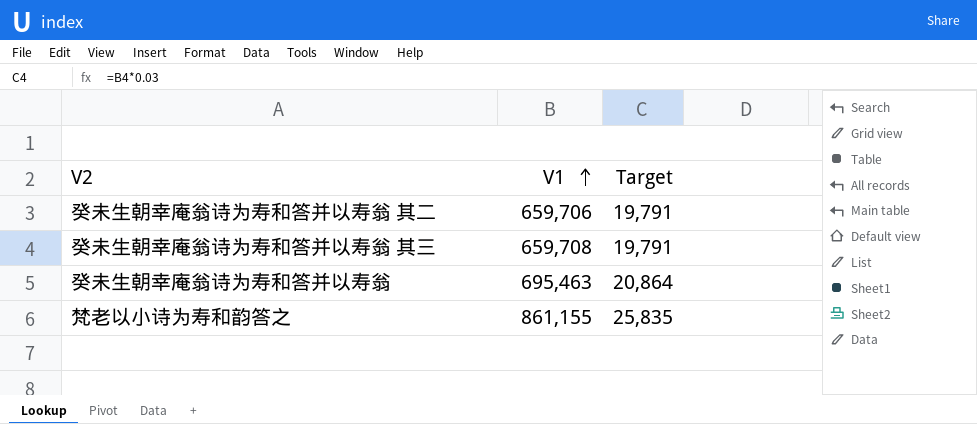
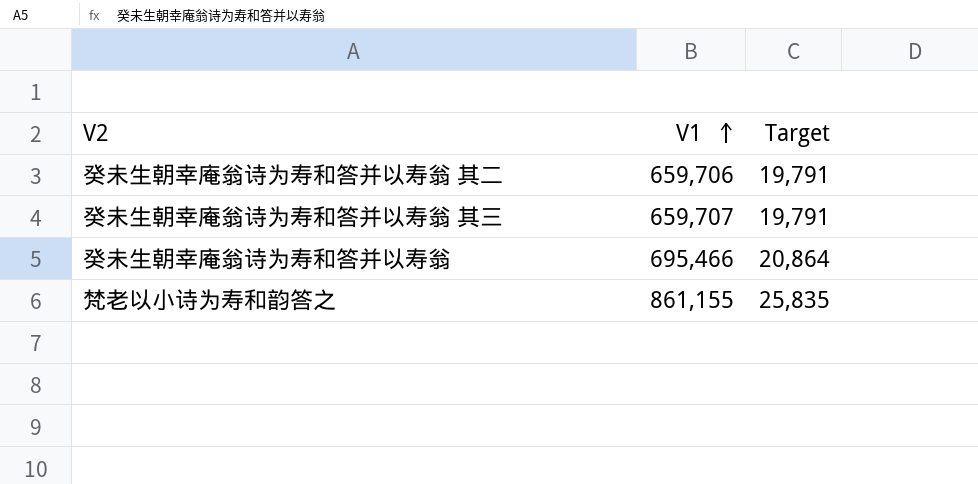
癸未生朝幸庵翁诗为寿和答并以寿翁 其三 | V1: 659,708 -> 659,707
癸未生朝幸庵翁诗为寿和答并以寿翁 | V1: 695,463 -> 695,466

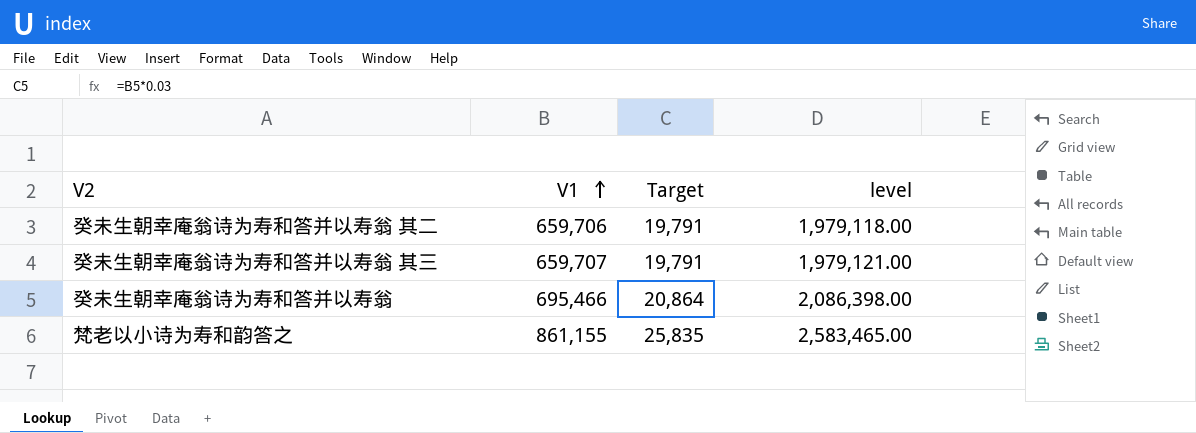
column level | formula: none -> [V1] * 3

